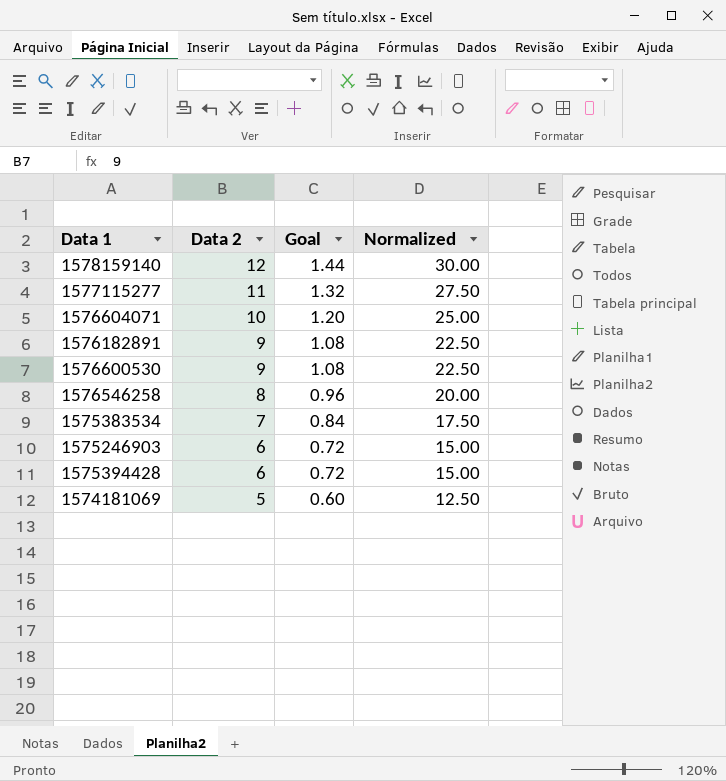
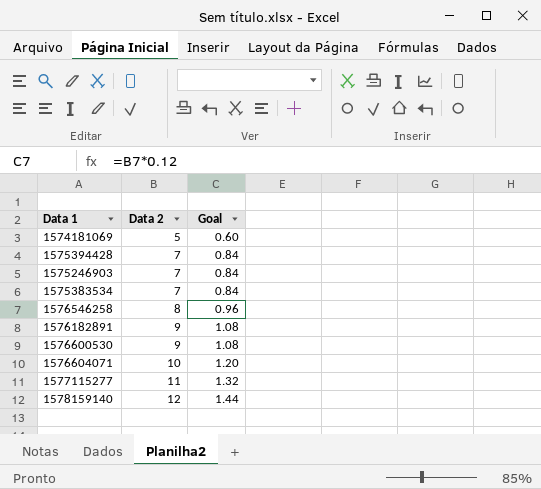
row order: Data 2 descending -> Data 2 ascending
column Normalized | formula: [Data 2] * 2.5 -> none
1575394428 | Data 2: 6 -> 7
1575394428 | Goal: 0.72 -> 0.84
1575246903 | Data 2: 6 -> 7
1575246903 | Goal: 0.72 -> 0.84

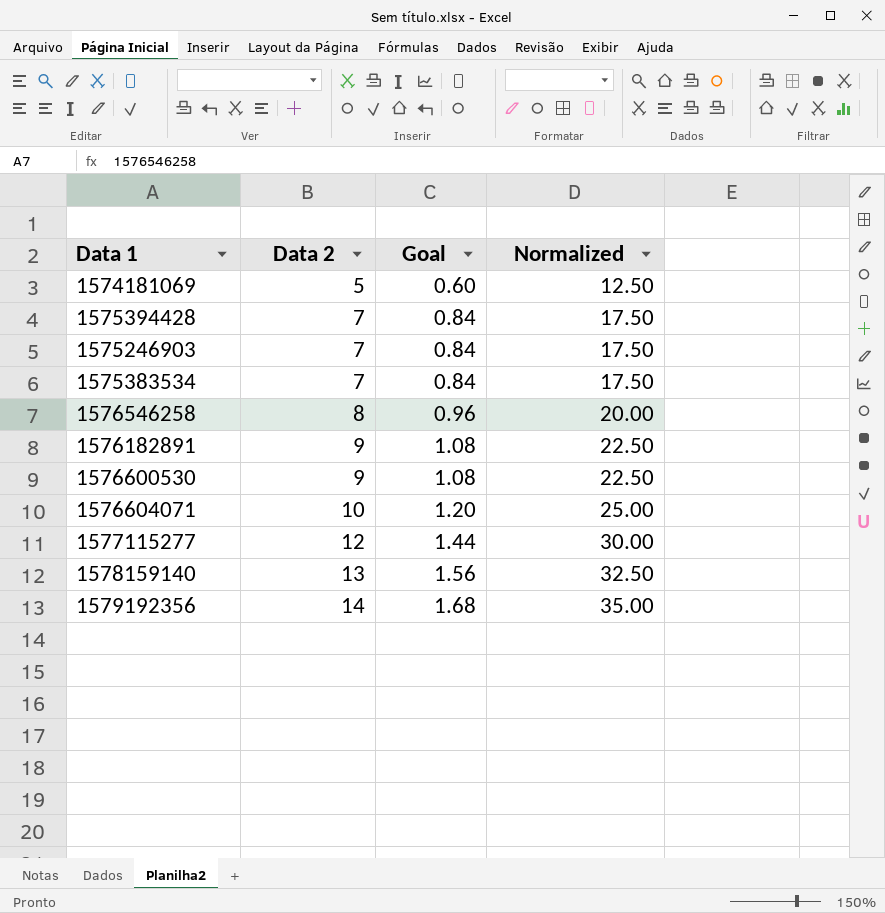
column Normalized | formula: none -> [Data 2] * 2.5
1577115277 | Data 2: 11 -> 12
1577115277 | Goal: 1.32 -> 1.44
1578159140 | Data 2: 12 -> 13
1578159140 | Goal: 1.44 -> 1.56
row 1579192356: none -> 14 | 1.68 | 35.00

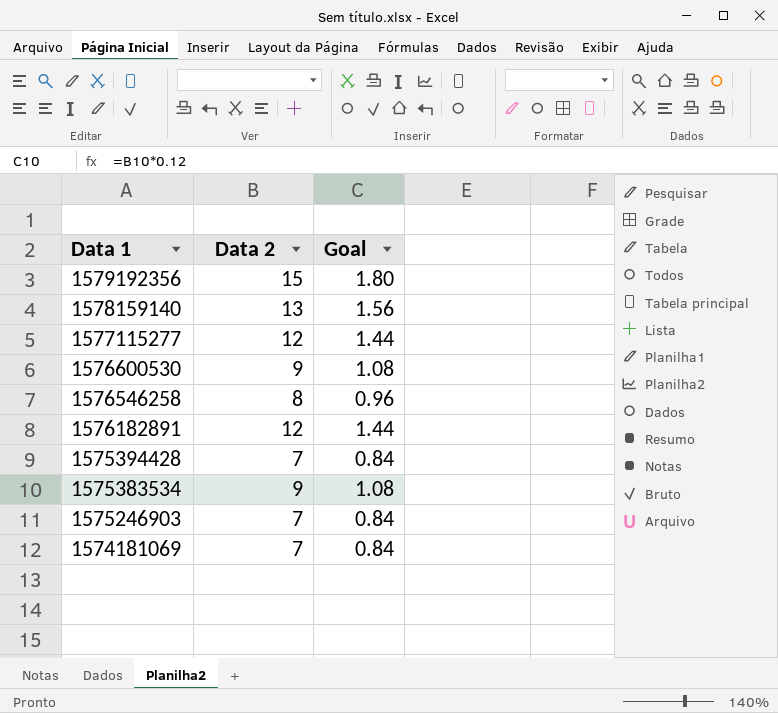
row order: Data 2 ascending -> Data 1 descending
column Normalized | formula: [Data 2] * 2.5 -> none
row 1576604071: 10 | 1.20 | 25.00 -> none
1579192356 | Data 2: 14 -> 15
1579192356 | Goal: 1.68 -> 1.80
1576182891 | Data 2: 9 -> 12
1576182891 | Goal: 1.08 -> 1.44
1575383534 | Data 2: 7 -> 9
1575383534 | Goal: 0.84 -> 1.08
1574181069 | Data 2: 5 -> 7
1574181069 | Goal: 0.60 -> 0.84

